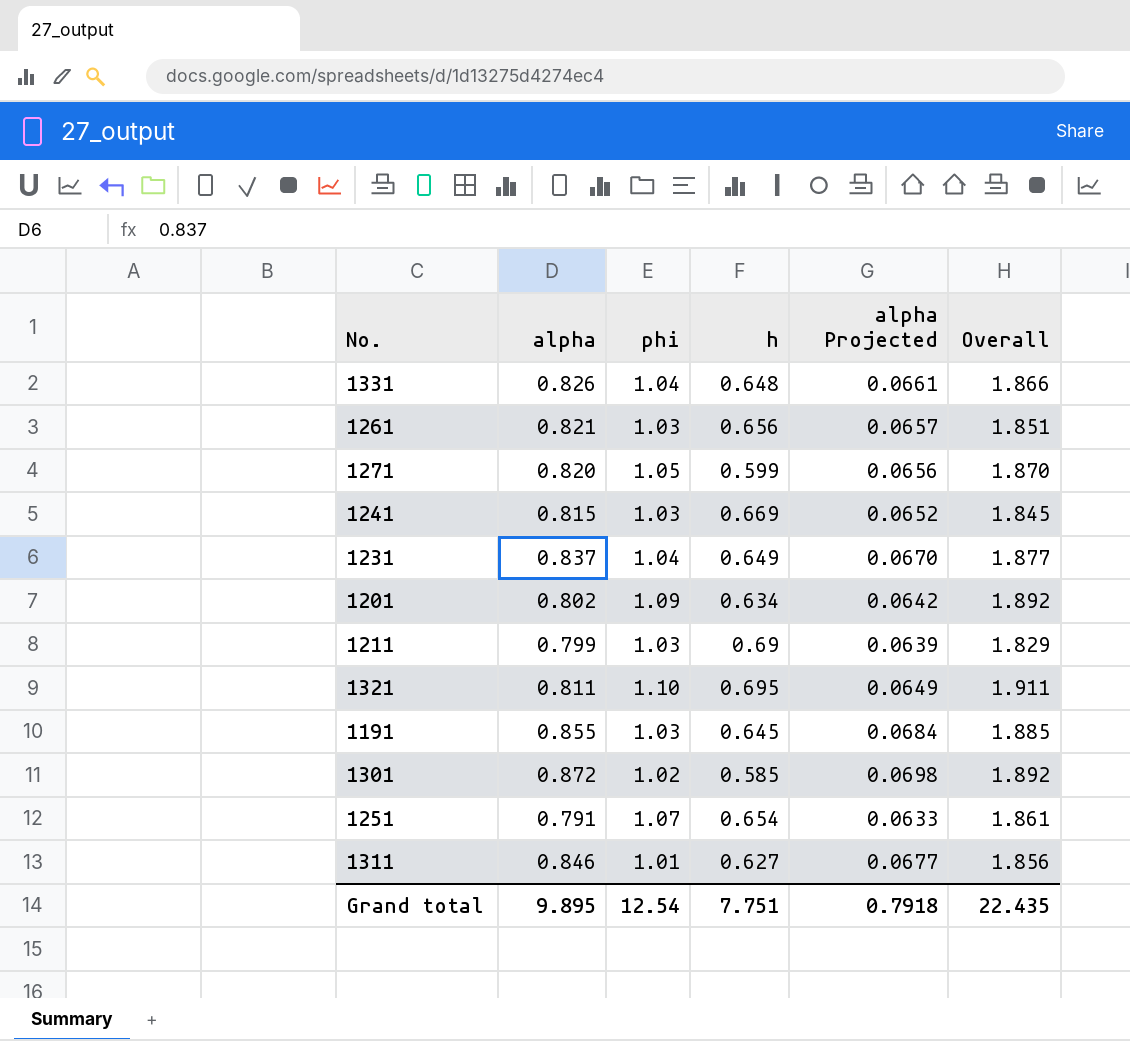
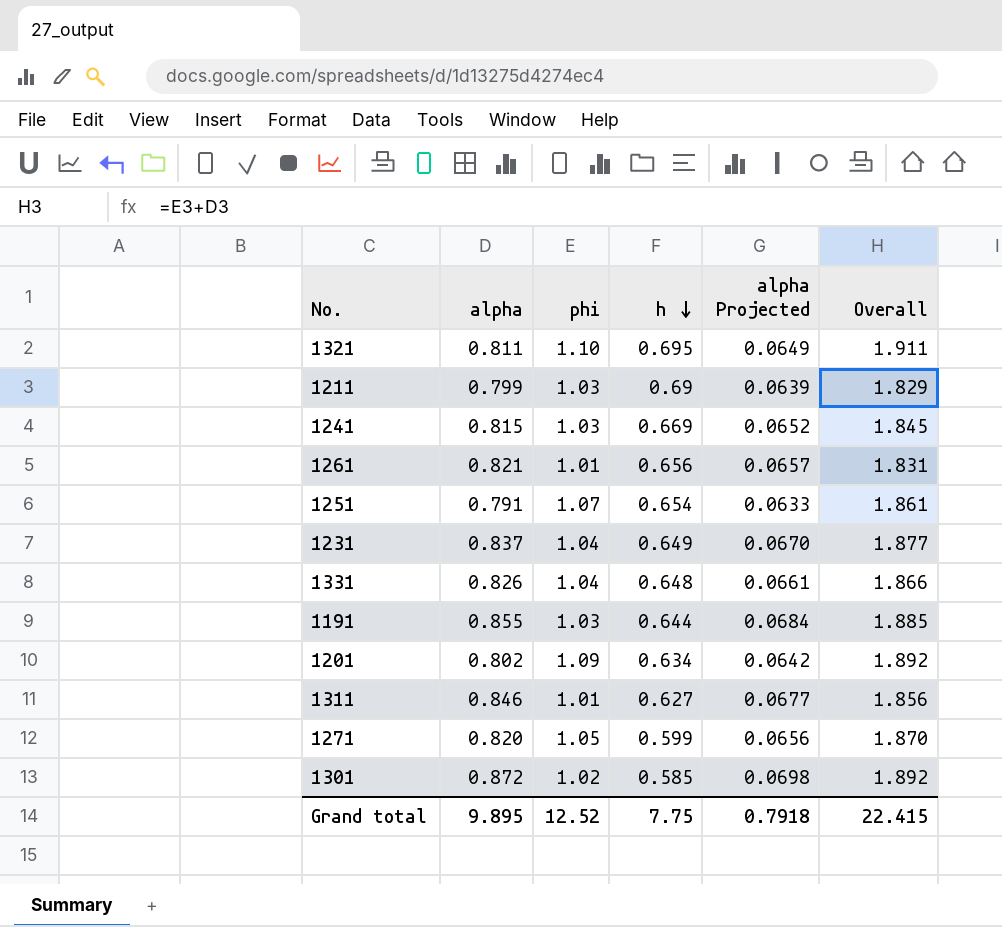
row order: none -> h descending
1261 | phi: 1.03 -> 1.01
1261 | Overall: 1.851 -> 1.831
1191 | h: 0.645 -> 0.644
Grand total | phi: 12.54 -> 12.52
Grand total | h: 7.751 -> 7.75
Grand total | Overall: 22.435 -> 22.415

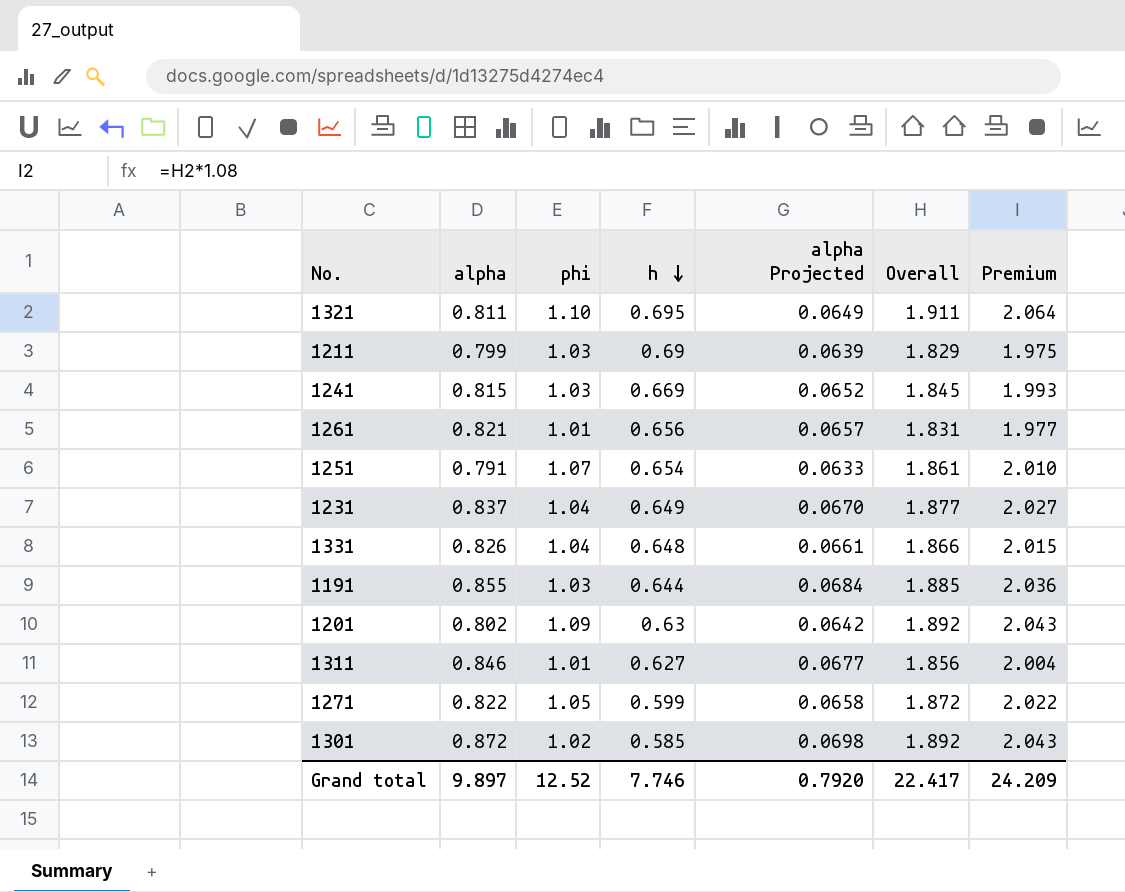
column Premium | formula: none -> [Overall] * 1.08
1201 | h: 0.634 -> 0.63
1271 | alpha: 0.820 -> 0.822
1271 | alpha Projected: 0.0656 -> 0.0658
1271 | Overall: 1.870 -> 1.872
Grand total | alpha: 9.895 -> 9.897
Grand total | h: 7.75 -> 7.746
Grand total | alpha Projected: 0.7918 -> 0.7920
Grand total | Overall: 22.415 -> 22.417

